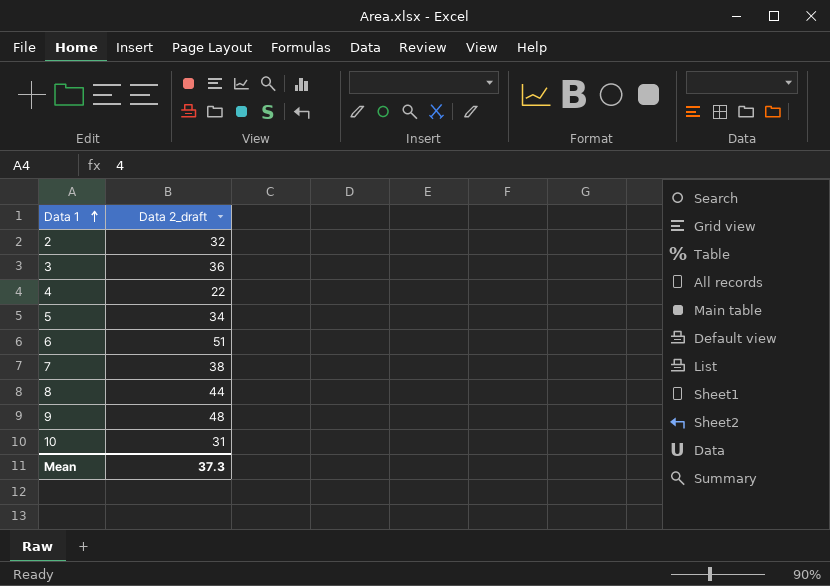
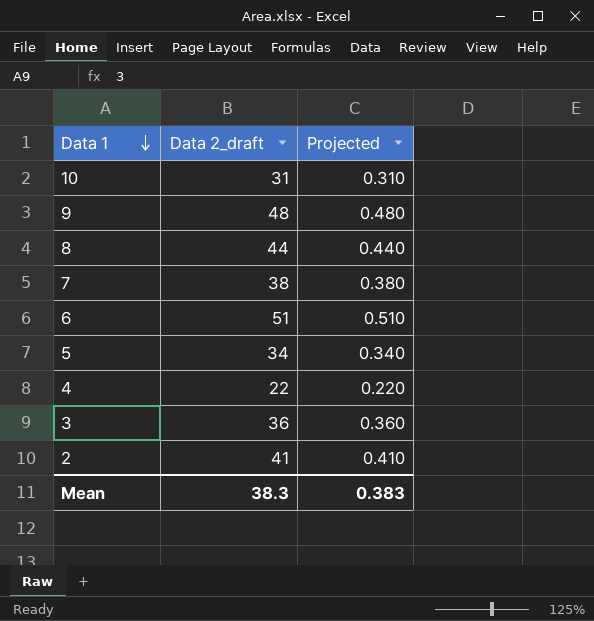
row order: Data 1 ascending -> Data 1 descending
column Projected | formula: none -> [Data 2_draft] * 0.01
2 | Data 2_draft: 32 -> 41
Mean | Data 2_draft: 37.3 -> 38.3

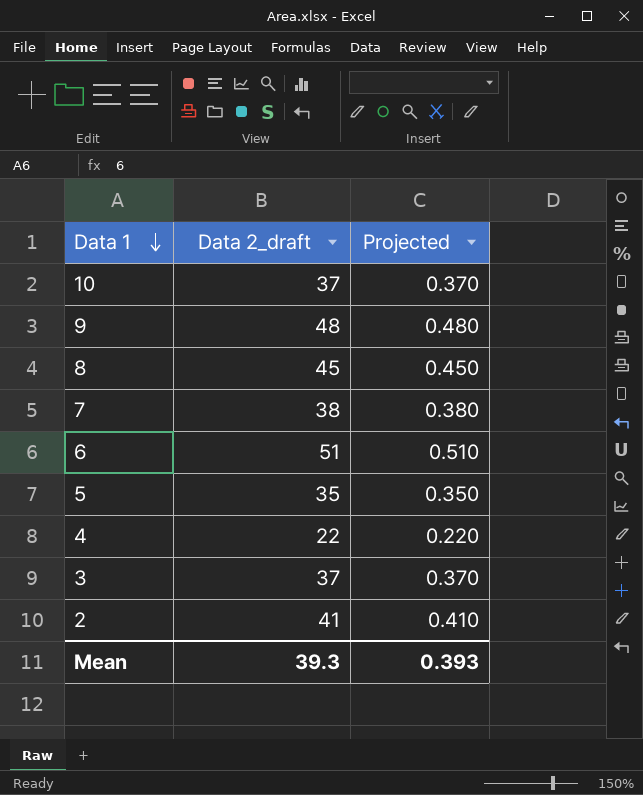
10 | Data 2_draft: 31 -> 37
10 | Projected: 0.310 -> 0.370
8 | Data 2_draft: 44 -> 45
8 | Projected: 0.440 -> 0.450
5 | Data 2_draft: 34 -> 35
5 | Projected: 0.340 -> 0.350
3 | Data 2_draft: 36 -> 37
3 | Projected: 0.360 -> 0.370
Mean | Data 2_draft: 38.3 -> 39.3
Mean | Projected: 0.383 -> 0.393

